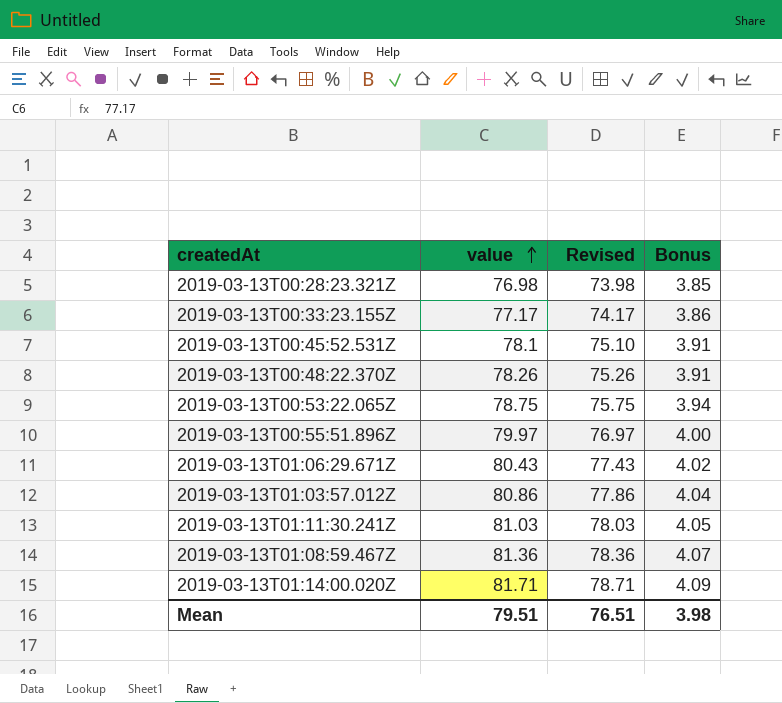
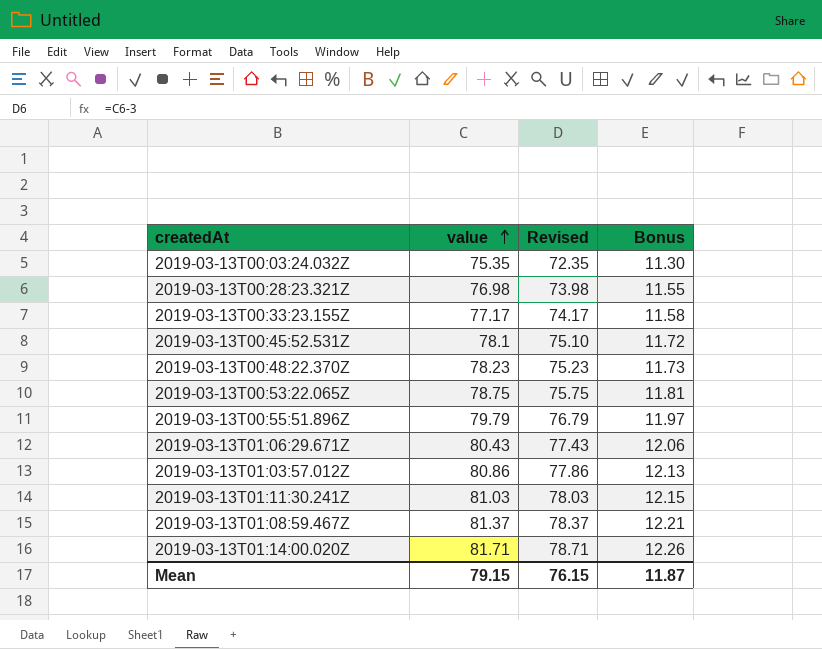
column Bonus | formula: [value] * 0.05 -> [value] * 0.15
row 2019-03-13T00:03:24.032Z: none -> 75.35 | 72.35 | 11.30
2019-03-13T00:48:22.370Z | value: 78.26 -> 78.23
2019-03-13T00:48:22.370Z | Revised: 75.26 -> 75.23
2019-03-13T00:55:51.896Z | value: 79.97 -> 79.79
2019-03-13T00:55:51.896Z | Revised: 76.97 -> 76.79
2019-03-13T01:08:59.467Z | value: 81.36 -> 81.37
2019-03-13T01:08:59.467Z | Revised: 78.36 -> 78.37
Mean | value: 79.51 -> 79.15
Mean | Revised: 76.51 -> 76.15
Mean | Bonus: 3.98 -> 11.87

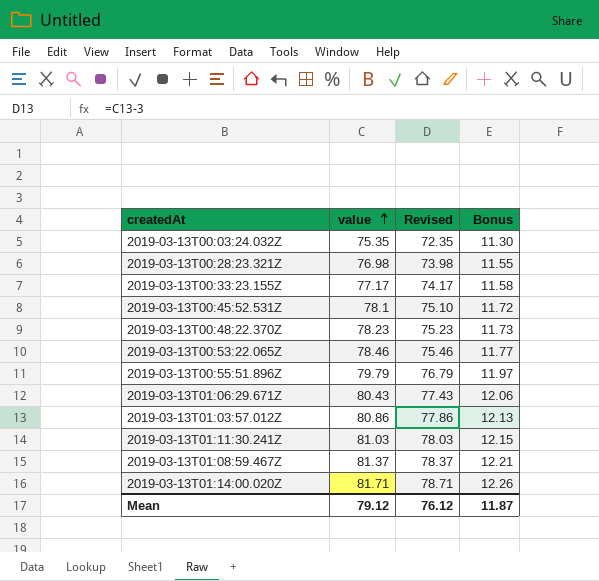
2019-03-13T00:53:22.065Z | value: 78.75 -> 78.46
2019-03-13T00:53:22.065Z | Revised: 75.75 -> 75.46
2019-03-13T00:53:22.065Z | Bonus: 11.81 -> 11.77
Mean | value: 79.15 -> 79.12
Mean | Revised: 76.15 -> 76.12

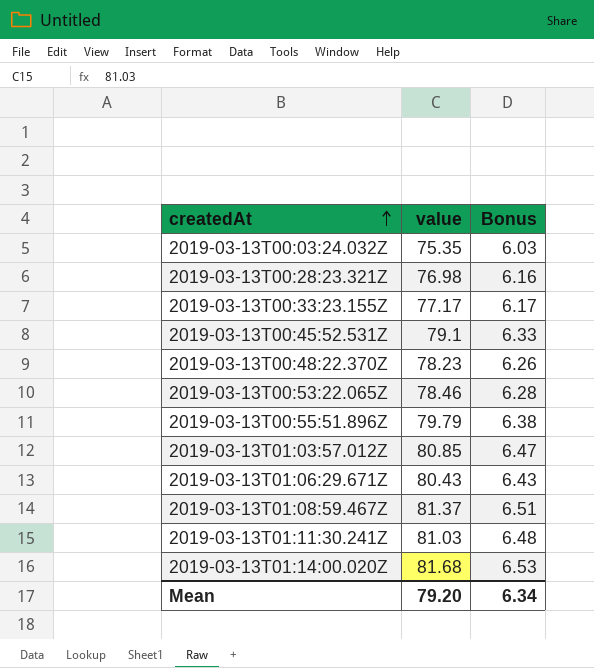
row order: value ascending -> createdAt ascending
column Revised | formula: [value] - 3 -> none
column Bonus | formula: [value] * 0.15 -> [value] * 0.08
2019-03-13T00:45:52.531Z | value: 78.1 -> 79.1
2019-03-13T01:03:57.012Z | value: 80.86 -> 80.85
2019-03-13T01:14:00.020Z | value: 81.71 -> 81.68
Mean | value: 79.12 -> 79.20
Mean | Bonus: 11.87 -> 6.34

